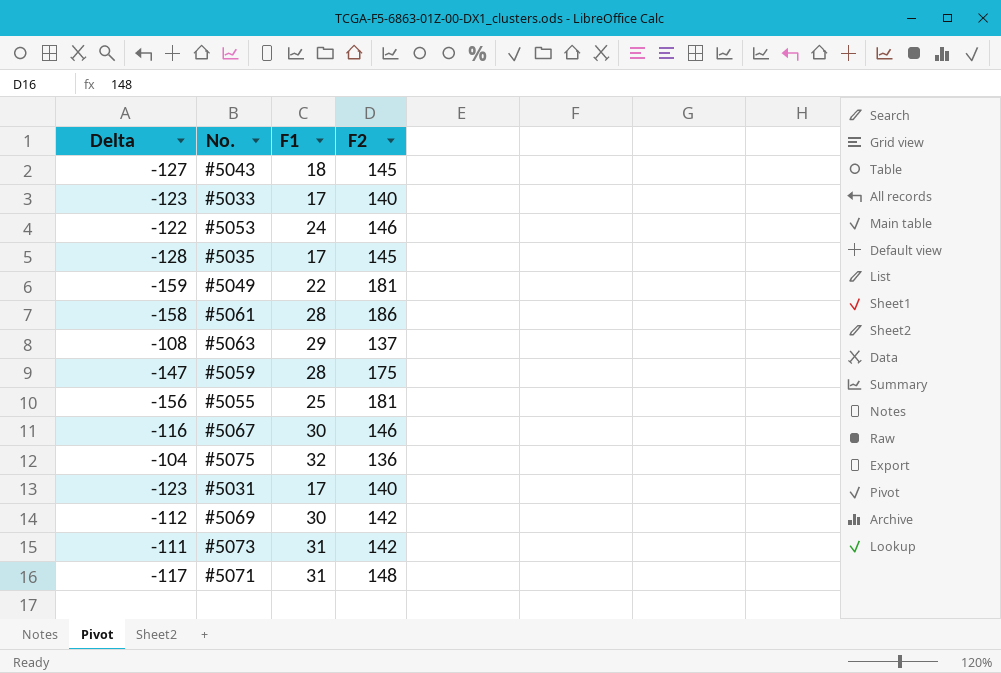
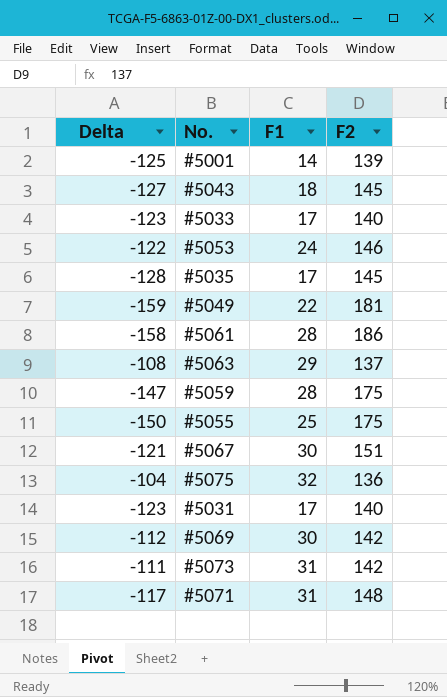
row #5001: none -> -125 | 14 | 139
#5055 | Delta: -156 -> -150
#5055 | F2: 181 -> 175
#5067 | Delta: -116 -> -121
#5067 | F2: 146 -> 151

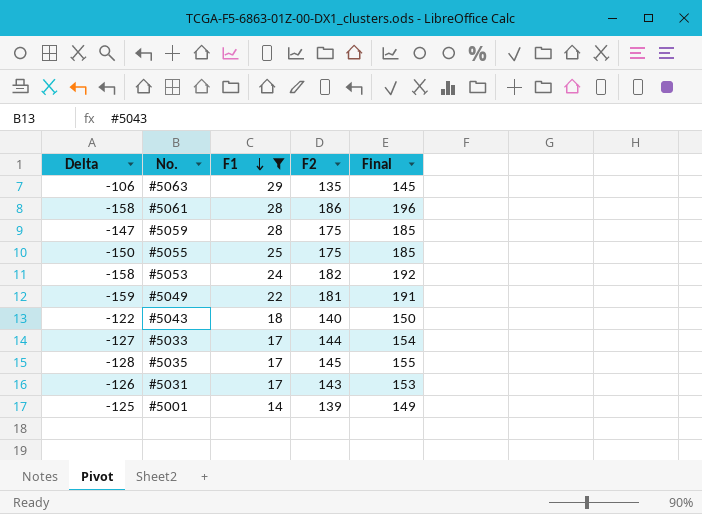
filter: none -> F1 <= 29
row order: none -> F1 descending
column Final | formula: none -> [F2] + 10
#5063 | Delta: -108 -> -106
#5063 | F2: 137 -> 135
#5053 | Delta: -122 -> -158
#5053 | F2: 146 -> 182
#5043 | Delta: -127 -> -122
#5043 | F2: 145 -> 140
#5033 | Delta: -123 -> -127
#5033 | F2: 140 -> 144
#5031 | Delta: -123 -> -126
#5031 | F2: 140 -> 143

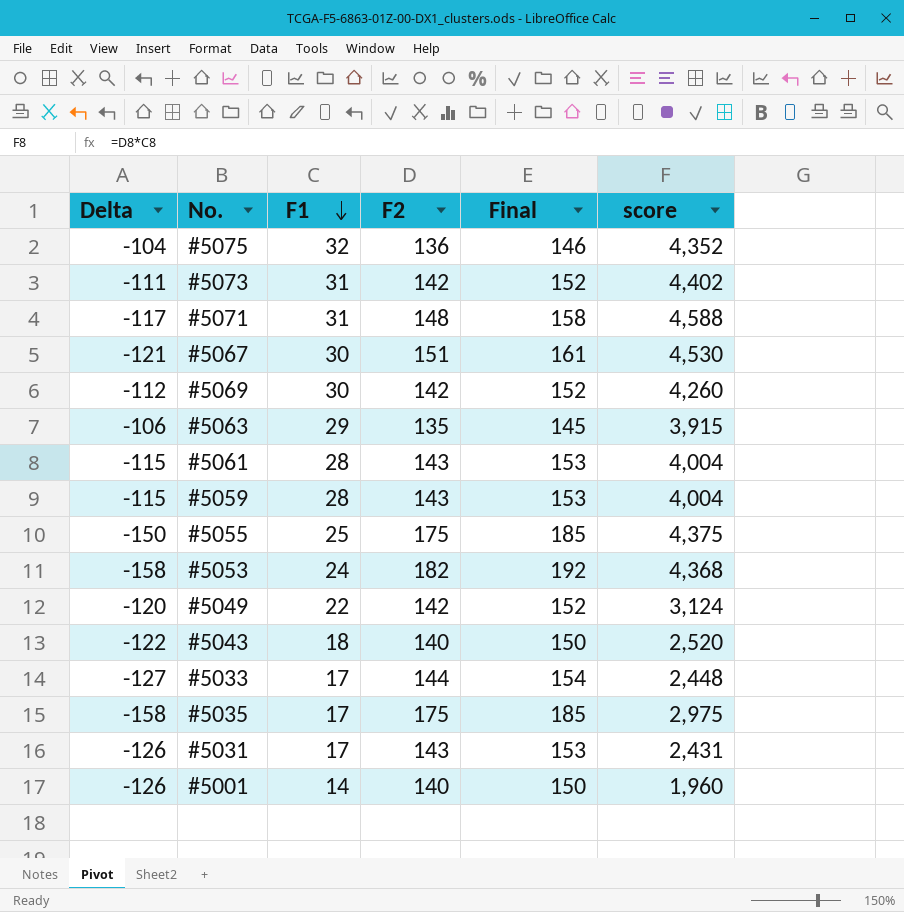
filter: F1 <= 29 -> none
column score | formula: none -> [F1] * [F2]
#5061 | Delta: -158 -> -115
#5061 | F2: 186 -> 143
#5061 | Final: 196 -> 153
#5059 | Delta: -147 -> -115
#5059 | F2: 175 -> 143
#5059 | Final: 185 -> 153
#5049 | Delta: -159 -> -120
#5049 | F2: 181 -> 142
#5049 | Final: 191 -> 152
#5035 | Delta: -128 -> -158
#5035 | F2: 145 -> 175
#5035 | Final: 155 -> 185
#5001 | Delta: -125 -> -126
#5001 | F2: 139 -> 140
#5001 | Final: 149 -> 150

